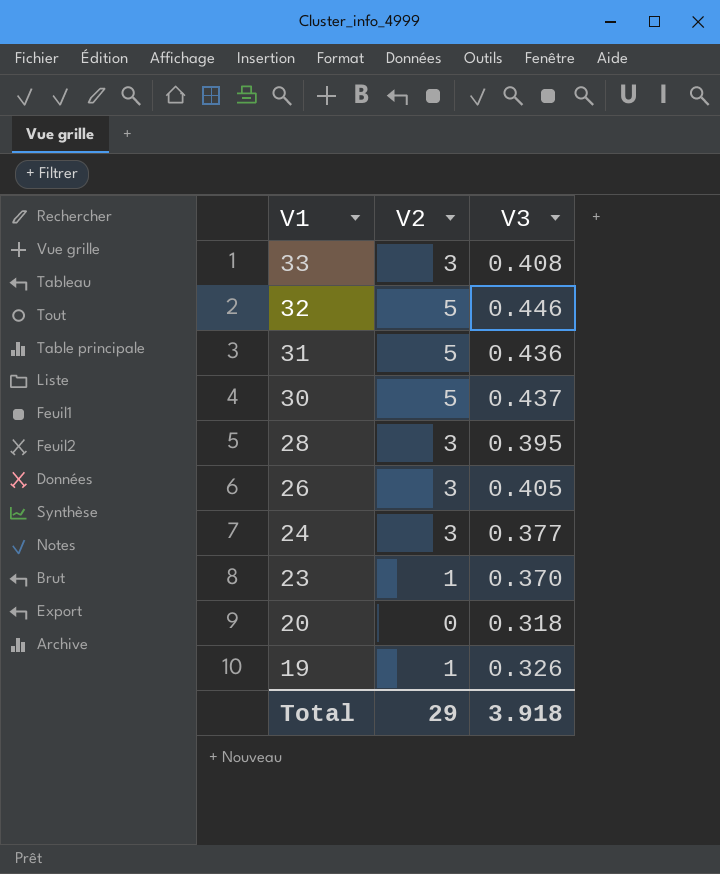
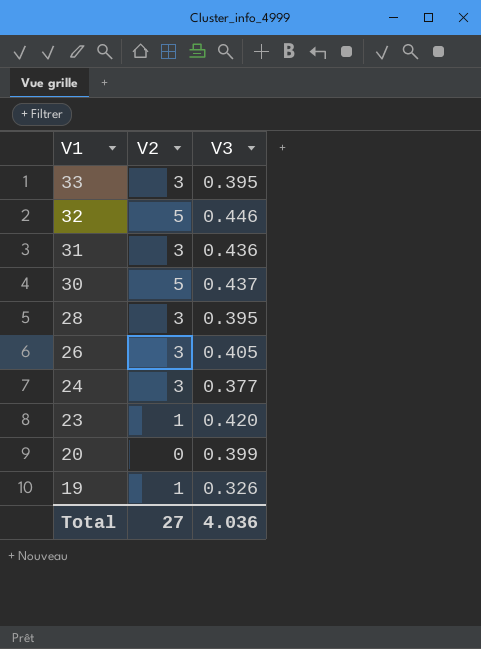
33 | V3: 0.408 -> 0.395
31 | V2: 5 -> 3
23 | V3: 0.370 -> 0.420
20 | V3: 0.318 -> 0.399
Total | V2: 29 -> 27
Total | V3: 3.918 -> 4.036

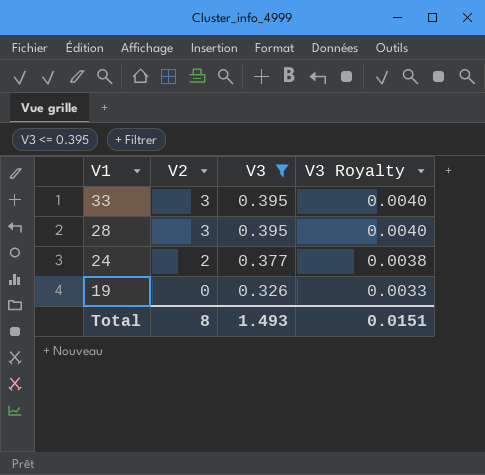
filter: none -> V3 <= 0.395
column V3 Royalty | formula: none -> [V3] * 0.01
24 | V2: 3 -> 2
19 | V2: 1 -> 0
Total | V2: 27 -> 8
Total | V3: 4.036 -> 1.493

